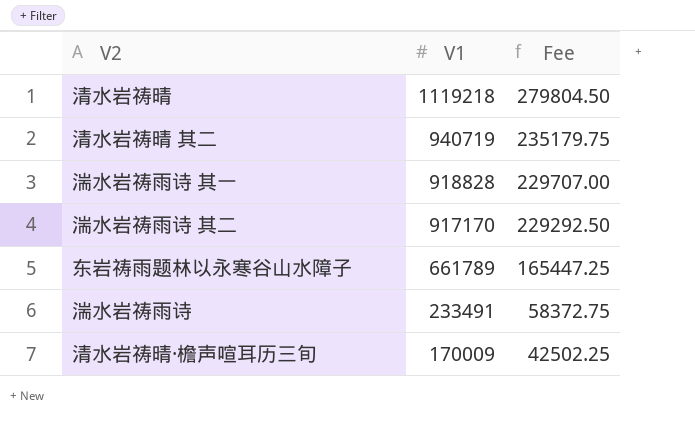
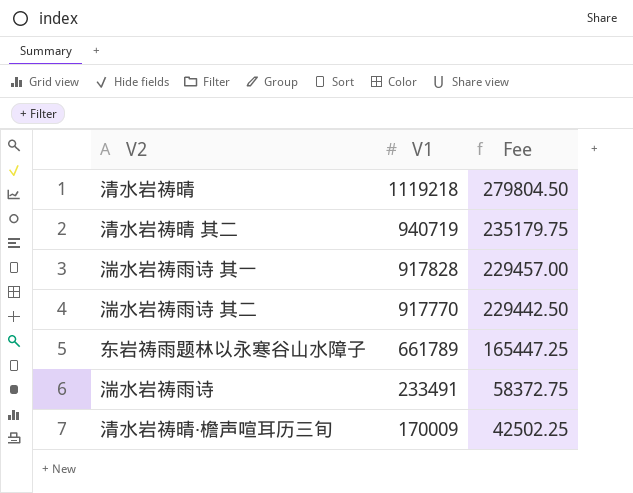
湍水岩祷雨诗 其一 | V1: 918828 -> 917828
湍水岩祷雨诗 其一 | Fee: 229707.00 -> 229457.00
湍水岩祷雨诗 其二 | V1: 917170 -> 917770
湍水岩祷雨诗 其二 | Fee: 229292.50 -> 229442.50

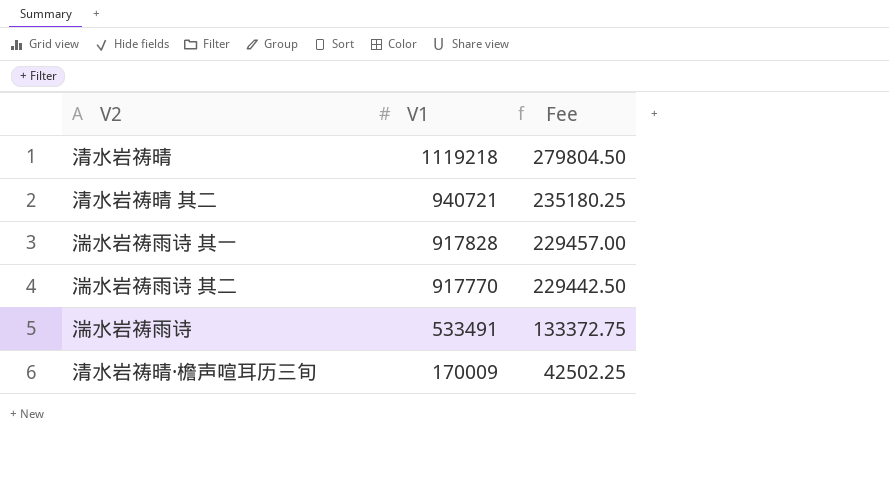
row 东岩祷雨题林以永寒谷山水障子: 661789 | 165447.25 -> none
清水岩祷晴 其二 | V1: 940719 -> 940721
清水岩祷晴 其二 | Fee: 235179.75 -> 235180.25
湍水岩祷雨诗 | V1: 233491 -> 533491
湍水岩祷雨诗 | Fee: 58372.75 -> 133372.75

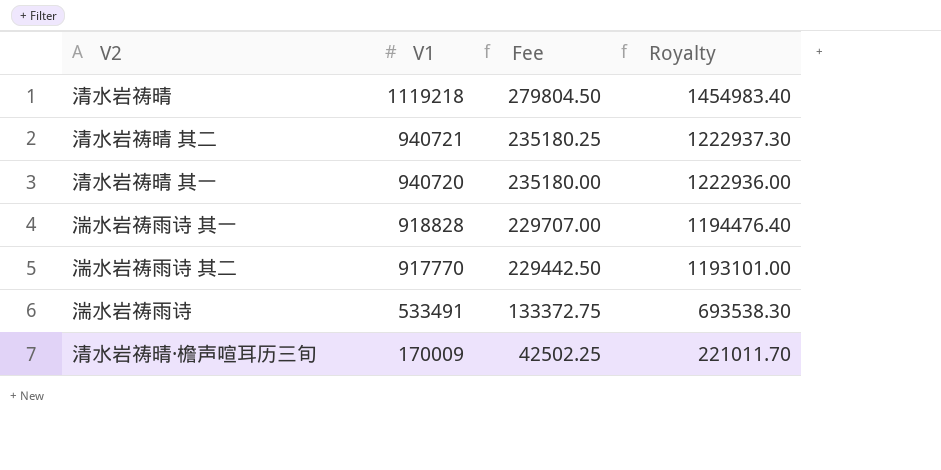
column Royalty | formula: none -> [V1] * 1.3
row 清水岩祷晴 其一: none -> 940720 | 235180.00 | 1222936.00
湍水岩祷雨诗 其一 | V1: 917828 -> 918828
湍水岩祷雨诗 其一 | Fee: 229457.00 -> 229707.00

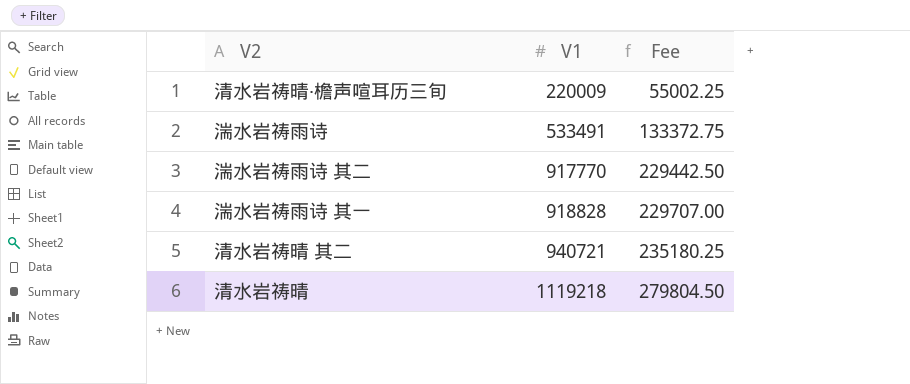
row order: V1 descending -> V1 ascending
column Royalty | formula: [V1] * 1.3 -> none
row 清水岩祷晴 其一: 940720 | 235180.00 | 1222936.00 -> none
清水岩祷晴·檐声喧耳历三旬 | V1: 170009 -> 220009
清水岩祷晴·檐声喧耳历三旬 | Fee: 42502.25 -> 55002.25

